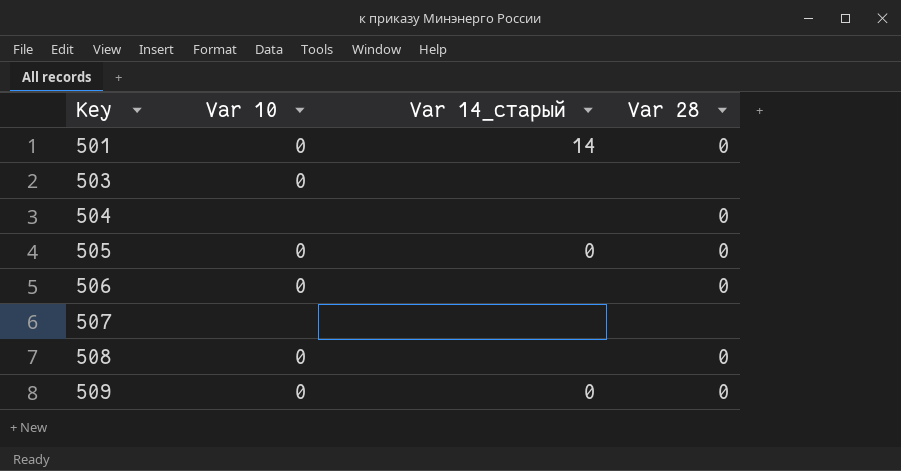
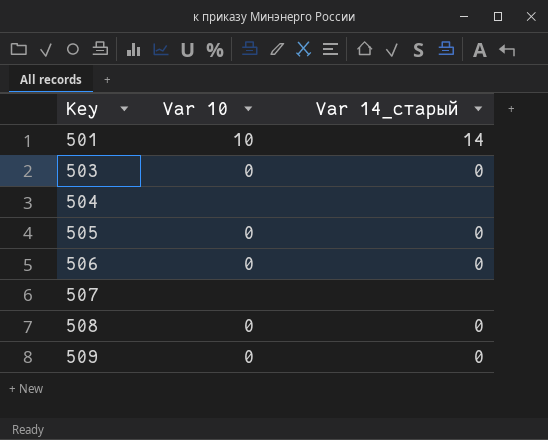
column Var 28 | position: 4 -> none
501 | Var 10: 0 -> 10
503 | Var 14_старый: none -> 0
506 | Var 14_старый: none -> 0
508 | Var 14_старый: none -> 0

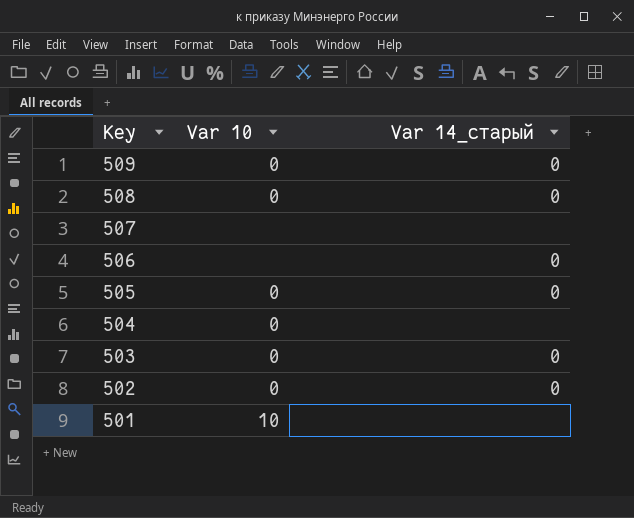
row order: Key ascending -> Key descending
506 | Var 10: 0 -> none
504 | Var 10: none -> 0
row 502: none -> 0 | 0
501 | Var 14_старый: 14 -> none

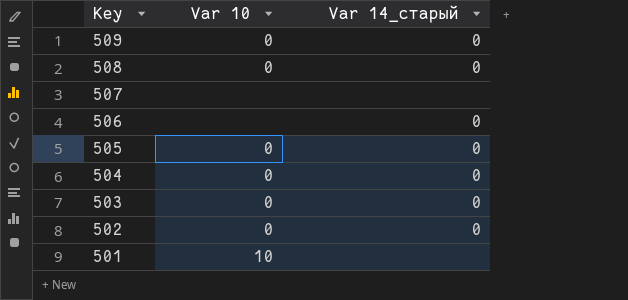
504 | Var 14_старый: none -> 0

